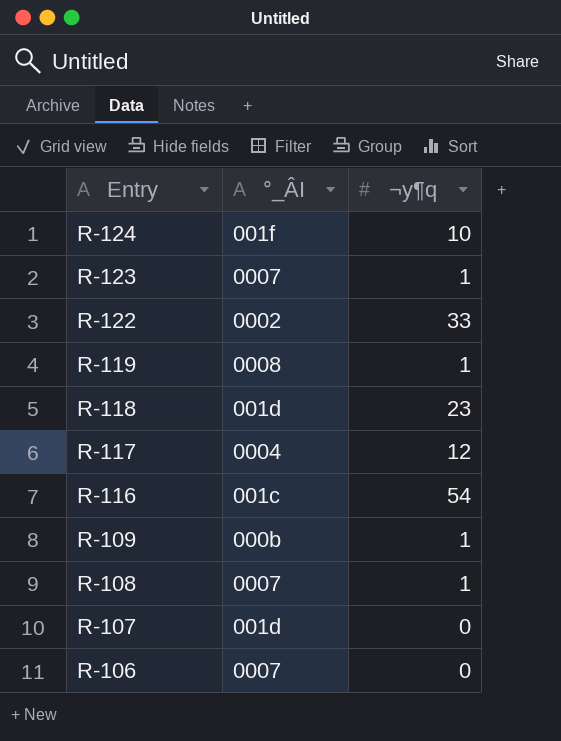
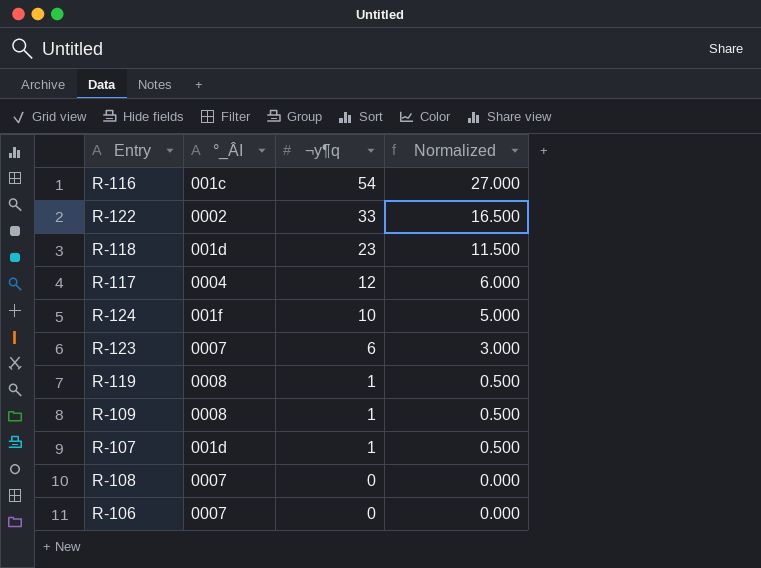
row order: Entry descending -> ¬y¶q descending
column Normalized | formula: none -> [¬y¶q] * 0.5
R-123 | ¬y¶q: 1 -> 6
R-109 | °_ÂI: 000b -> 0008
R-107 | ¬y¶q: 0 -> 1
R-108 | ¬y¶q: 1 -> 0

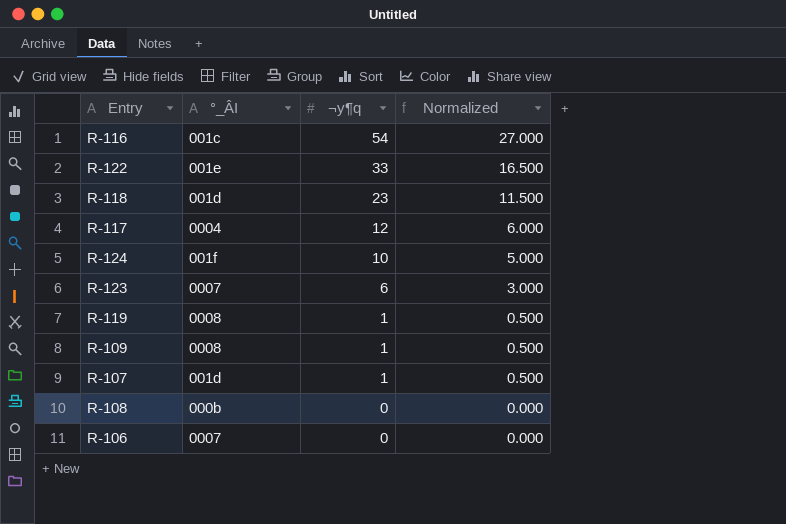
R-122 | °_ÂI: 0002 -> 001e
R-108 | °_ÂI: 0007 -> 000b

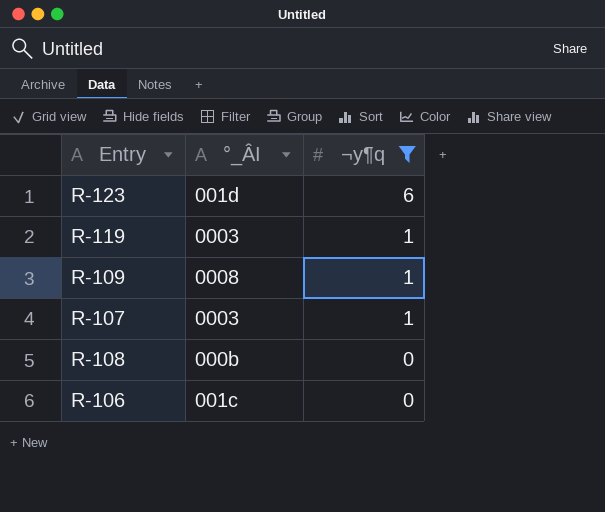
filter: none -> ¬y¶q <= 6
column Normalized | formula: [¬y¶q] * 0.5 -> none
R-123 | °_ÂI: 0007 -> 001d
R-119 | °_ÂI: 0008 -> 0003
R-107 | °_ÂI: 001d -> 0003
R-106 | °_ÂI: 0007 -> 001c

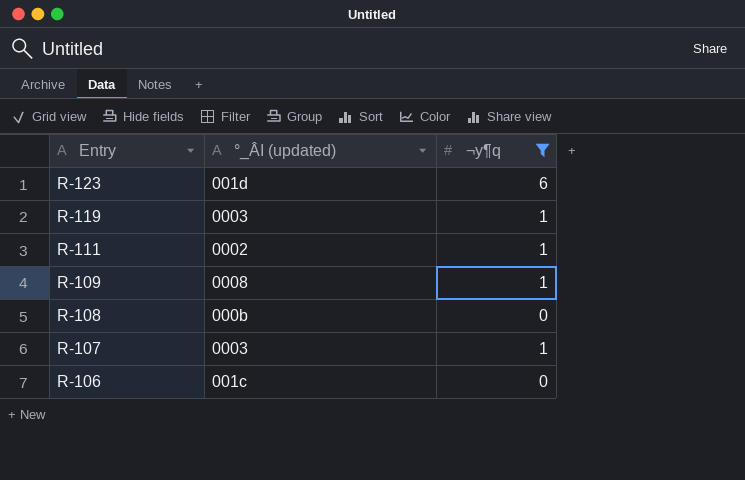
row order: ¬y¶q descending -> Entry descending
column name: °_ÂI -> °_ÂI (updated)
row R-111: none -> 0002 | 1

